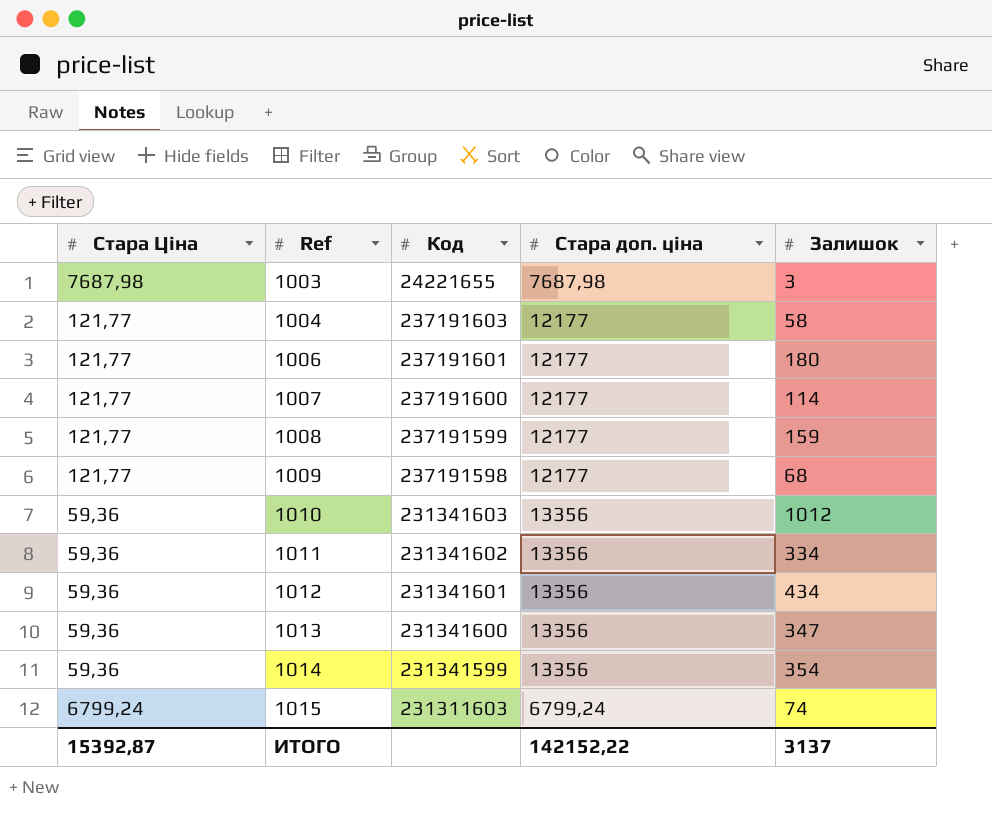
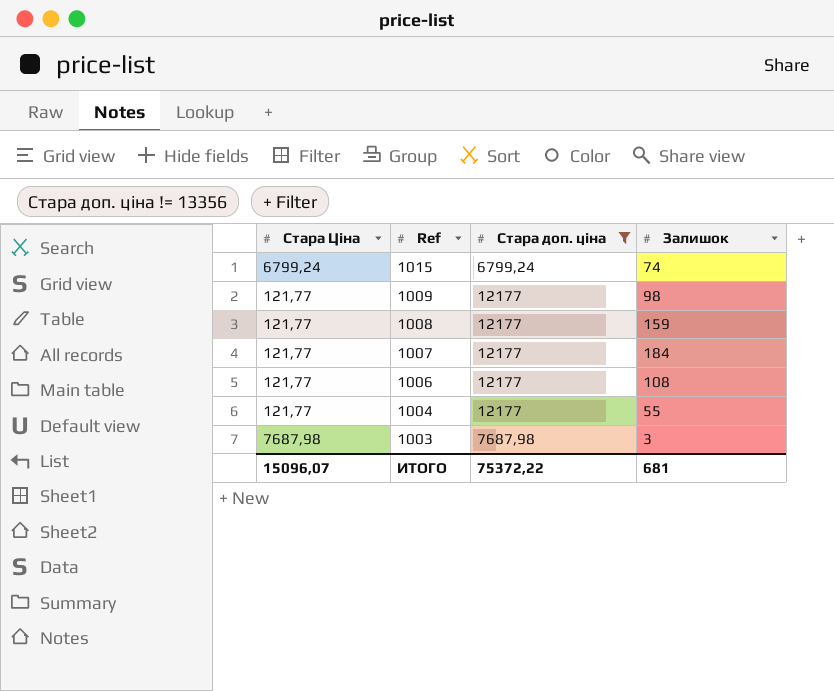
filter: none -> Стара доп. ціна != 13356
row order: Ref ascending -> Ref descending
column Код | position: 3 -> none
1009 | Залишок: 68 -> 98
1007 | Залишок: 114 -> 184
1006 | Залишок: 180 -> 108
1004 | Залишок: 58 -> 55
ИТОГО | Стара Ціна: 15392,87 -> 15096,07
ИТОГО | Стара доп. ціна: 142152,22 -> 75372,22
ИТОГО | Залишок: 3137 -> 681

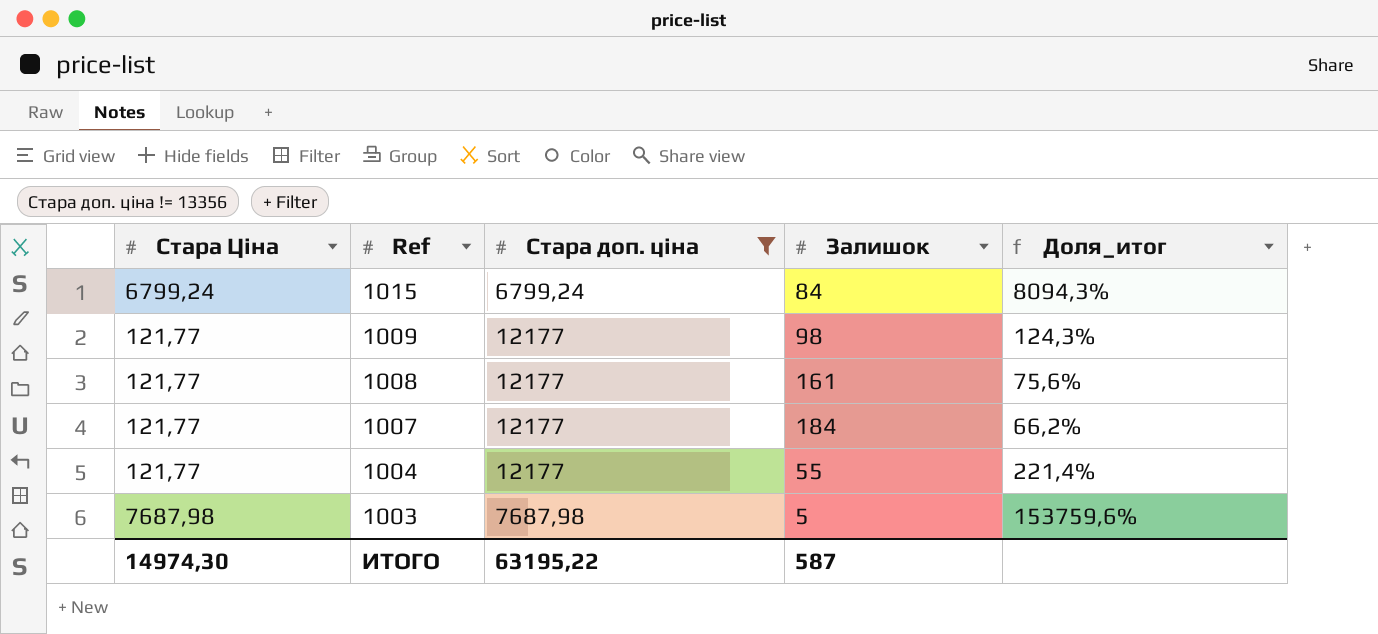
column Доля_итог | formula: none -> [Стара Ціна] / [Залишок]
row 1006: 121,77 | 12177 | 108 -> none
1015 | Залишок: 74 -> 84
1008 | Залишок: 159 -> 161
1003 | Залишок: 3 -> 5
ИТОГО | Стара Ціна: 15096,07 -> 14974,30
ИТОГО | Стара доп. ціна: 75372,22 -> 63195,22
ИТОГО | Залишок: 681 -> 587

